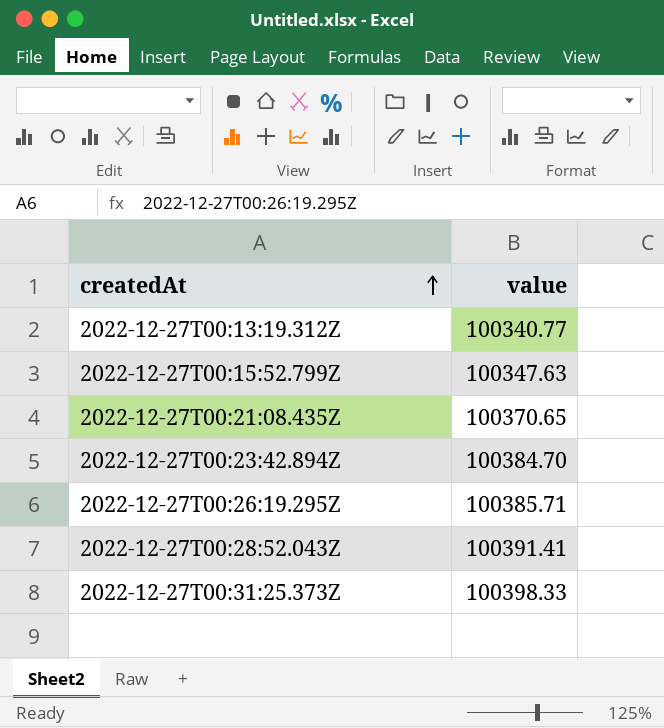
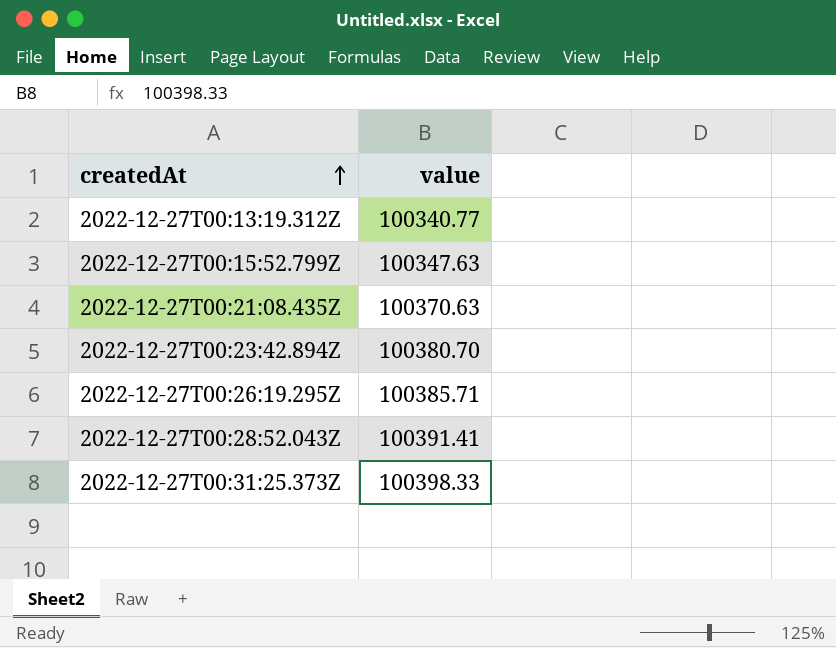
2022-12-27T00:21:08.435Z | value: 100370.65 -> 100370.63
2022-12-27T00:23:42.894Z | value: 100384.70 -> 100380.70

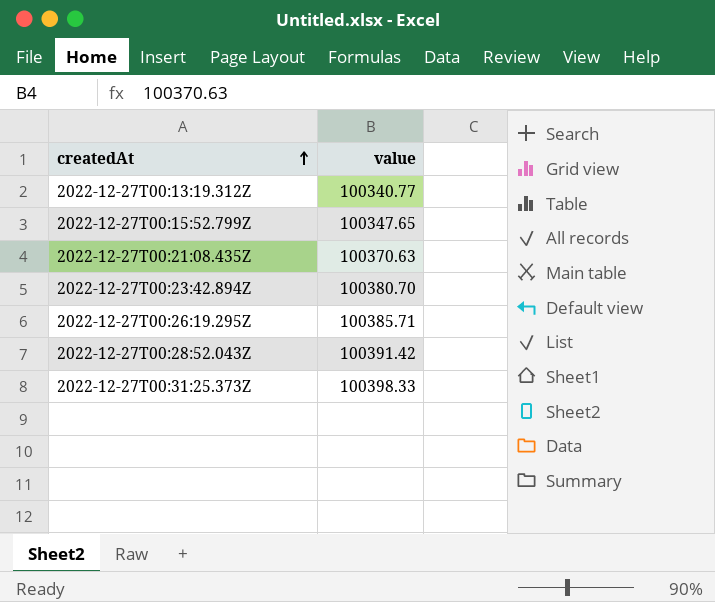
2022-12-27T00:15:52.799Z | value: 100347.63 -> 100347.65
2022-12-27T00:28:52.043Z | value: 100391.41 -> 100391.42

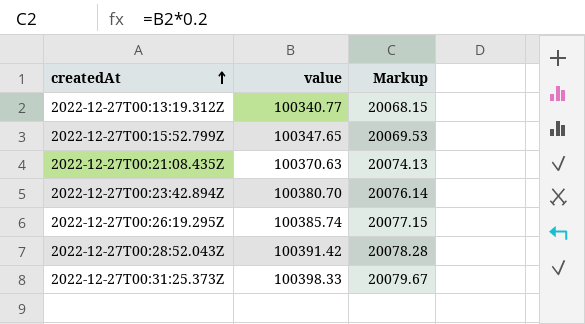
column Markup | formula: none -> [value] * 0.2
2022-12-27T00:26:19.295Z | value: 100385.71 -> 100385.74

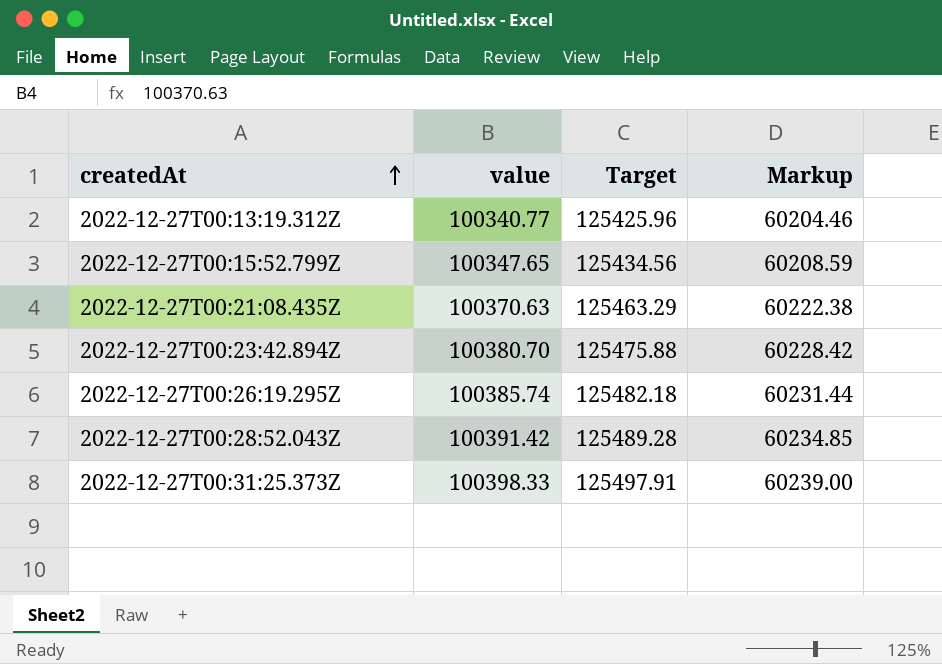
column Target | formula: none -> [value] * 1.25
column Markup | formula: [value] * 0.2 -> [value] * 0.6

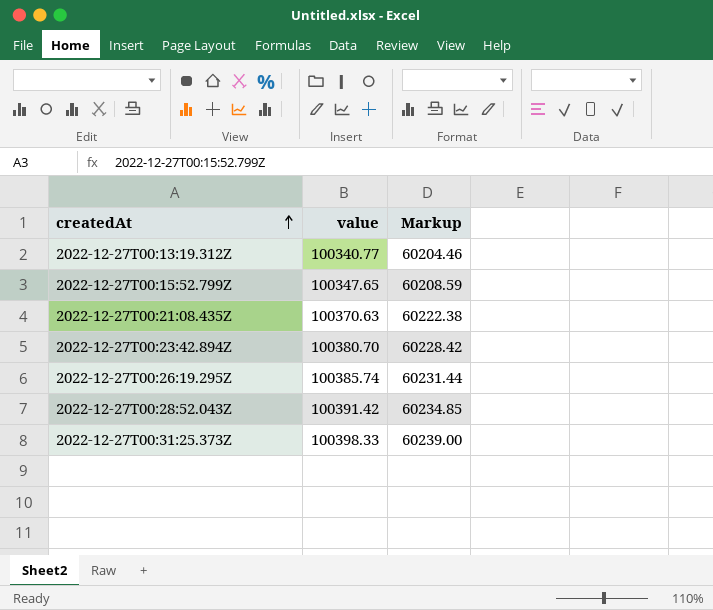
column Target | formula: [value] * 1.25 -> none

